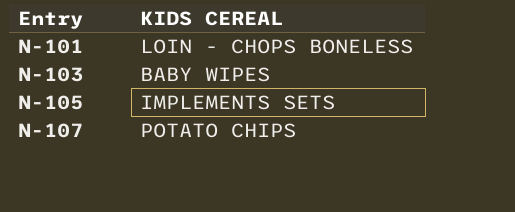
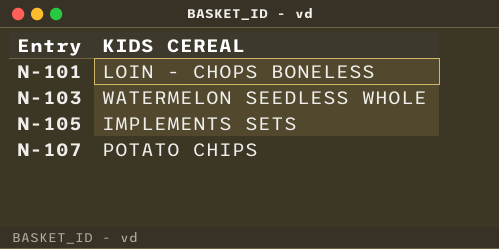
N-103 | KIDS CEREAL: BABY WIPES -> WATERMELON SEEDLESS WHOLE

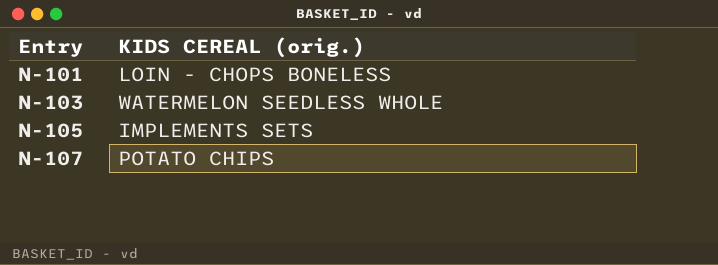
column name: KIDS CEREAL -> KIDS CEREAL (orig.)

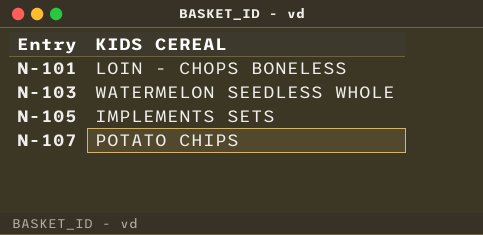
column name: KIDS CEREAL (orig.) -> KIDS CEREAL

